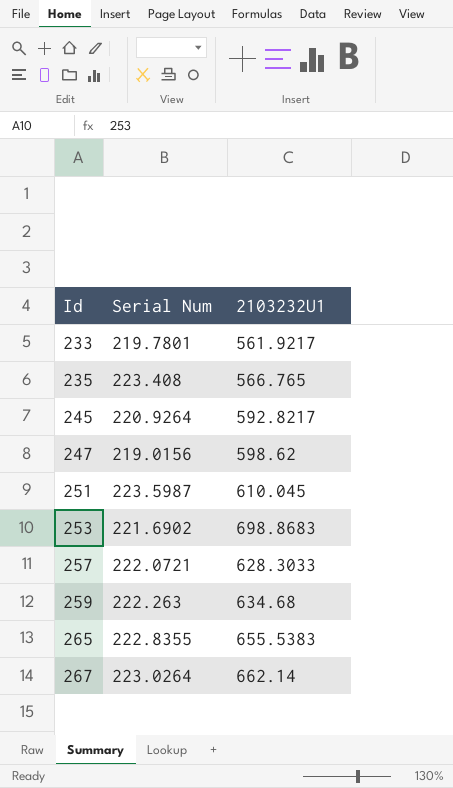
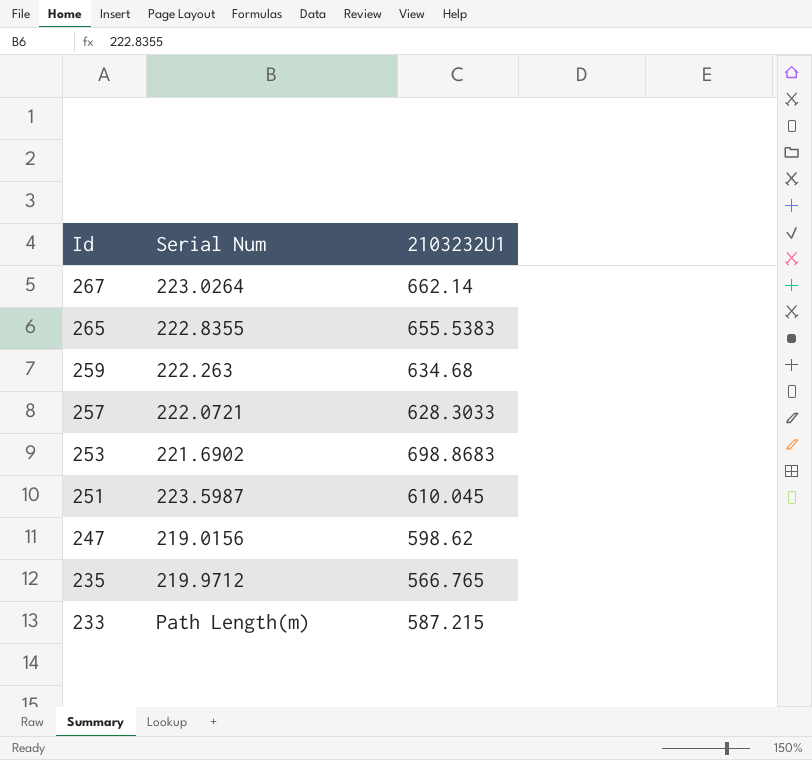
row order: Id ascending -> Id descending
row 245: 220.9264 | 592.8217 -> none
235 | Serial Num: 223.408 -> 219.9712
233 | Serial Num: 219.7801 -> Path Length(m)
233 | 2103232U1: 561.9217 -> 587.215

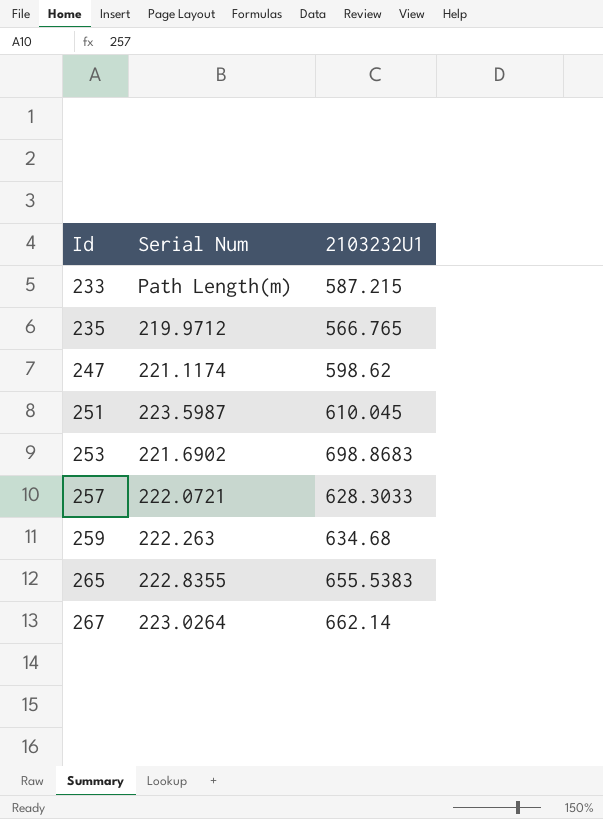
row order: Id descending -> Id ascending
247 | Serial Num: 219.0156 -> 221.1174

